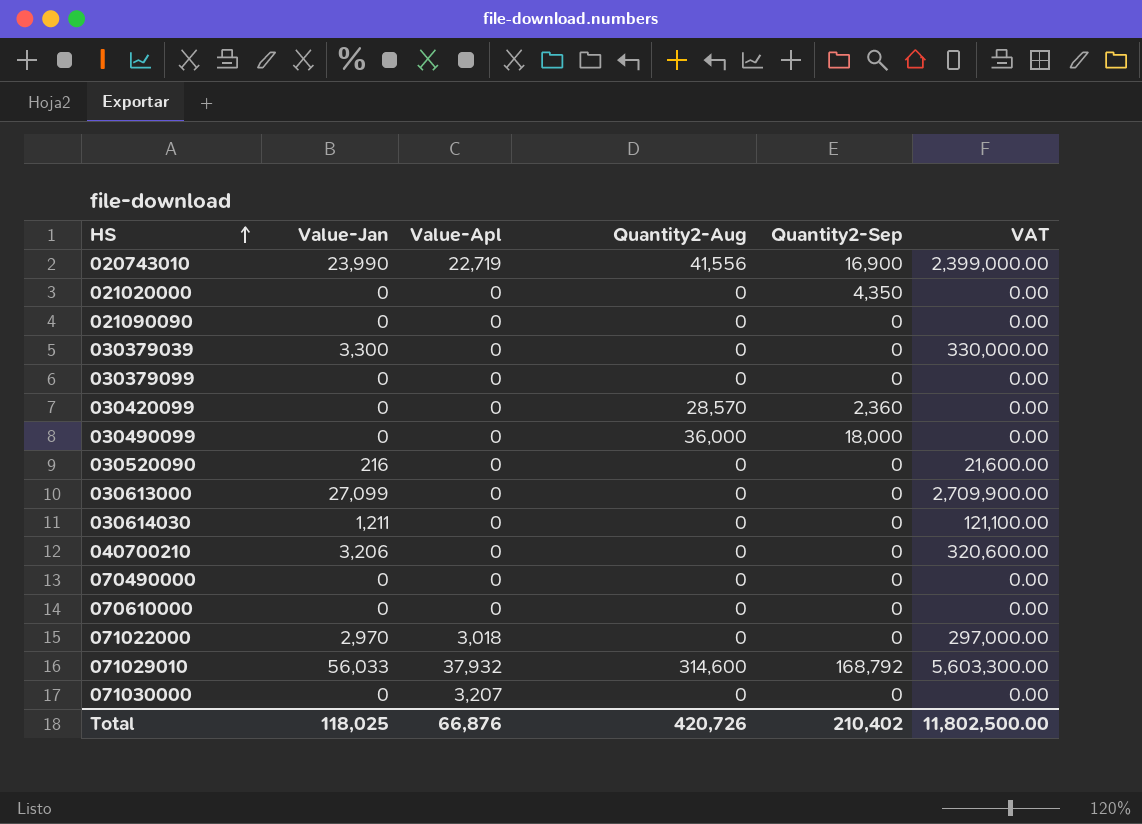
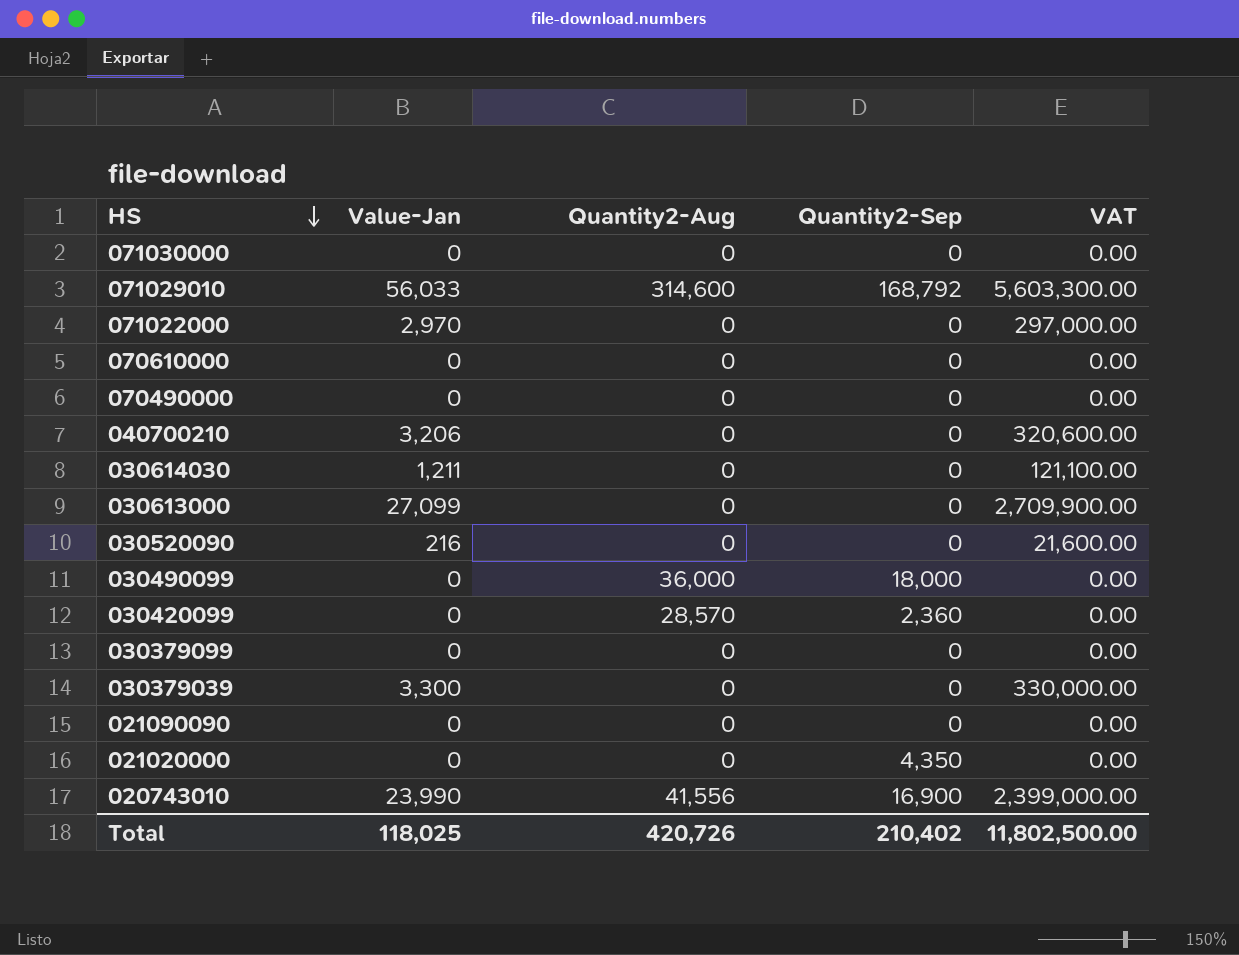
row order: HS ascending -> HS descending
column Value-Apl | position: 3 -> none

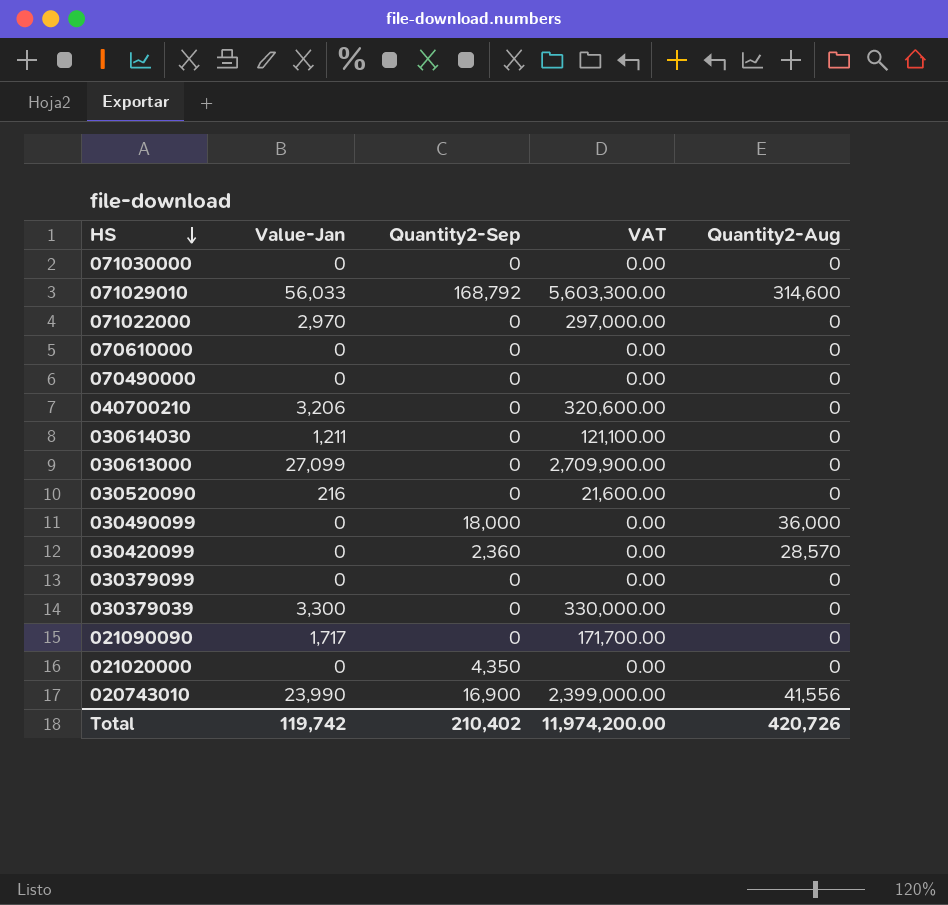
column Quantity2-Aug | position: 3 -> 5
021090090 | Value-Jan: 0 -> 1,717
021090090 | VAT: 0.00 -> 171,700.00
Total | Value-Jan: 118,025 -> 119,742
Total | VAT: 11,802,500.00 -> 11,974,200.00

